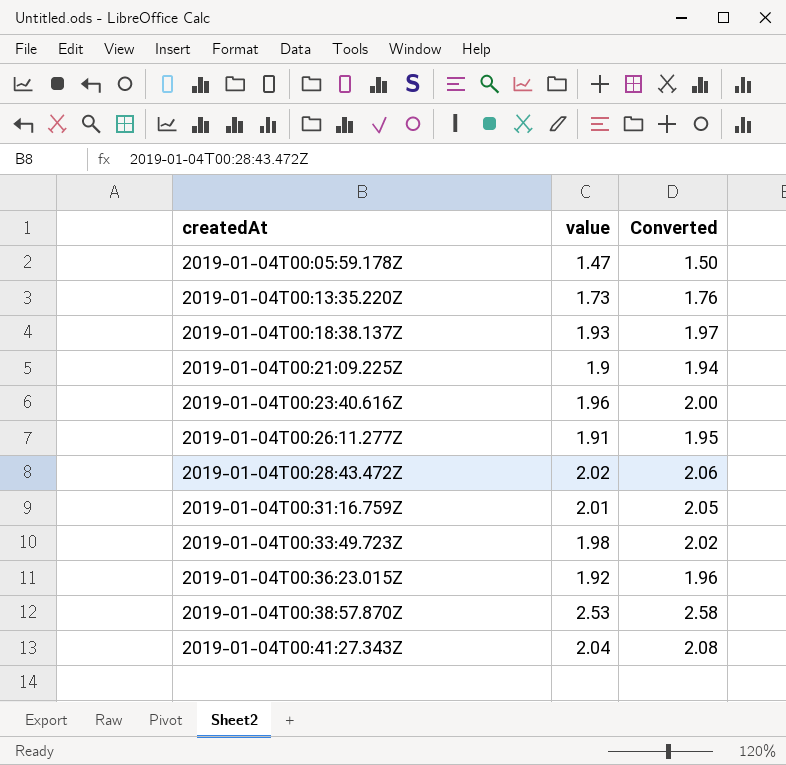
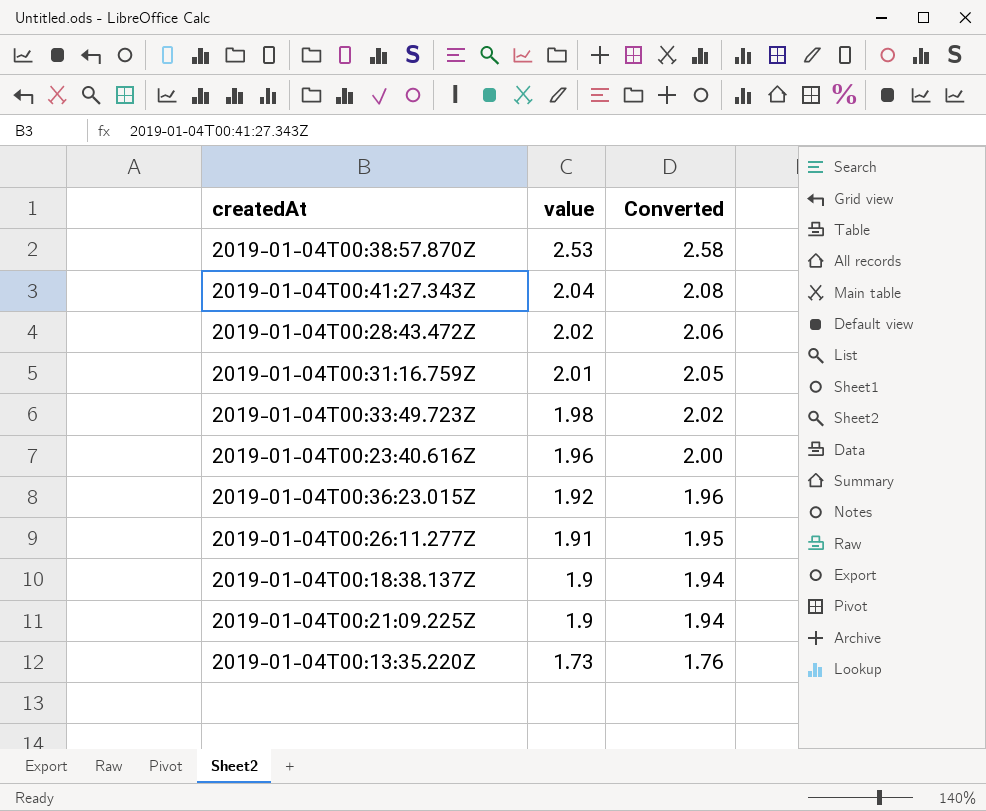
row order: createdAt ascending -> value descending
row 2019-01-04T00:05:59.178Z: 1.47 | 1.50 -> none
2019-01-04T00:18:38.137Z | value: 1.93 -> 1.9
2019-01-04T00:18:38.137Z | Converted: 1.97 -> 1.94

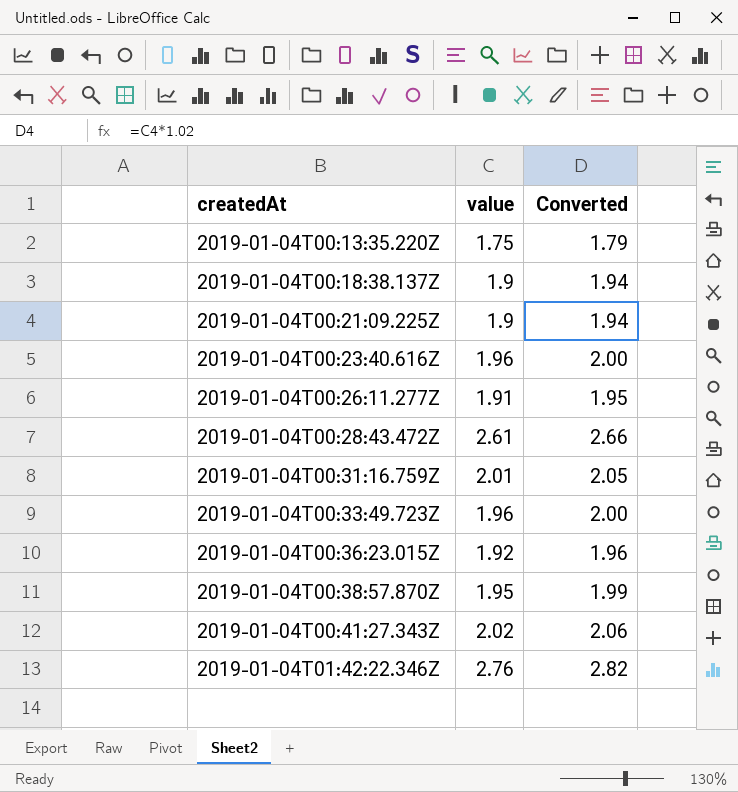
row order: value descending -> createdAt ascending
2019-01-04T00:13:35.220Z | value: 1.73 -> 1.75
2019-01-04T00:13:35.220Z | Converted: 1.76 -> 1.79
2019-01-04T00:28:43.472Z | value: 2.02 -> 2.61
2019-01-04T00:28:43.472Z | Converted: 2.06 -> 2.66
2019-01-04T00:33:49.723Z | value: 1.98 -> 1.96
2019-01-04T00:33:49.723Z | Converted: 2.02 -> 2.00
2019-01-04T00:38:57.870Z | value: 2.53 -> 1.95
2019-01-04T00:38:57.870Z | Converted: 2.58 -> 1.99
2019-01-04T00:41:27.343Z | value: 2.04 -> 2.02
2019-01-04T00:41:27.343Z | Converted: 2.08 -> 2.06
row 2019-01-04T01:42:22.346Z: none -> 2.76 | 2.82

